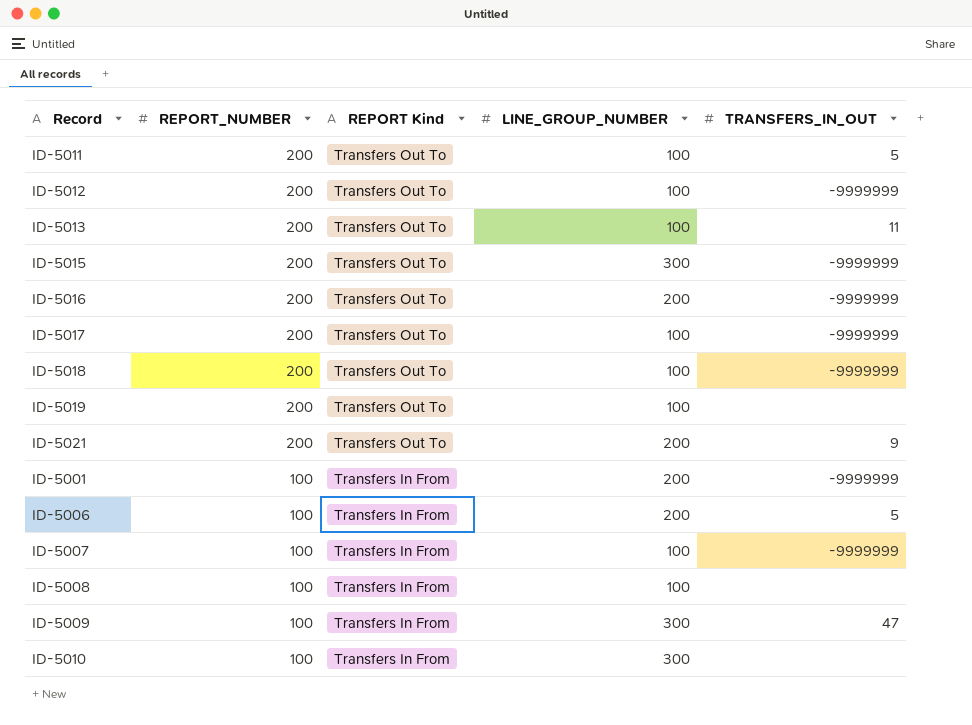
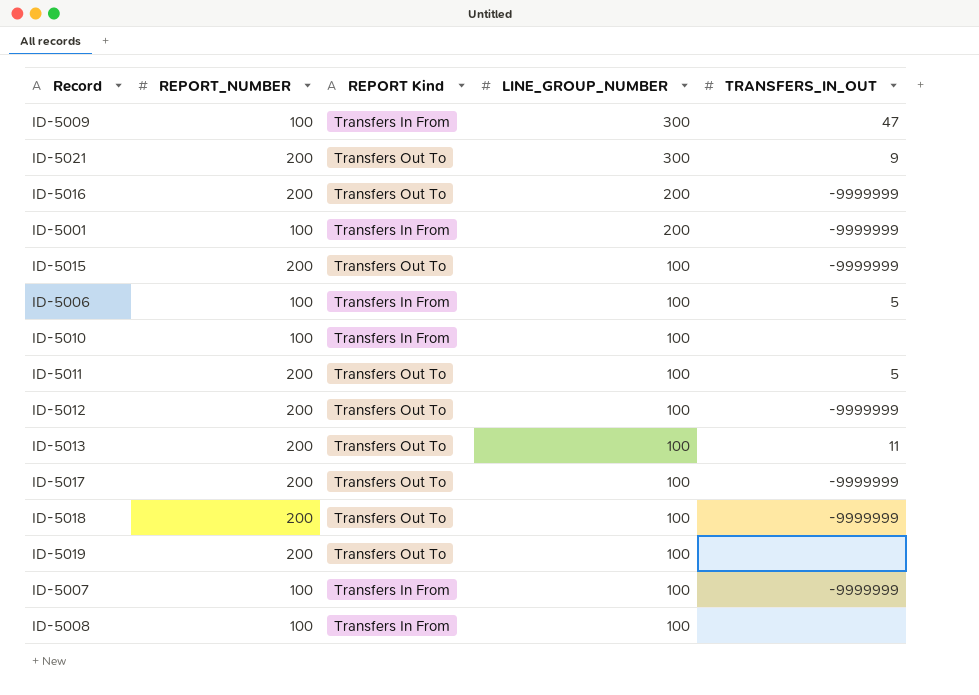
row order: REPORT_NUMBER descending -> LINE_GROUP_NUMBER descending
ID-5021 | LINE_GROUP_NUMBER: 200 -> 300
ID-5015 | LINE_GROUP_NUMBER: 300 -> 100
ID-5006 | LINE_GROUP_NUMBER: 200 -> 100
ID-5010 | LINE_GROUP_NUMBER: 300 -> 100

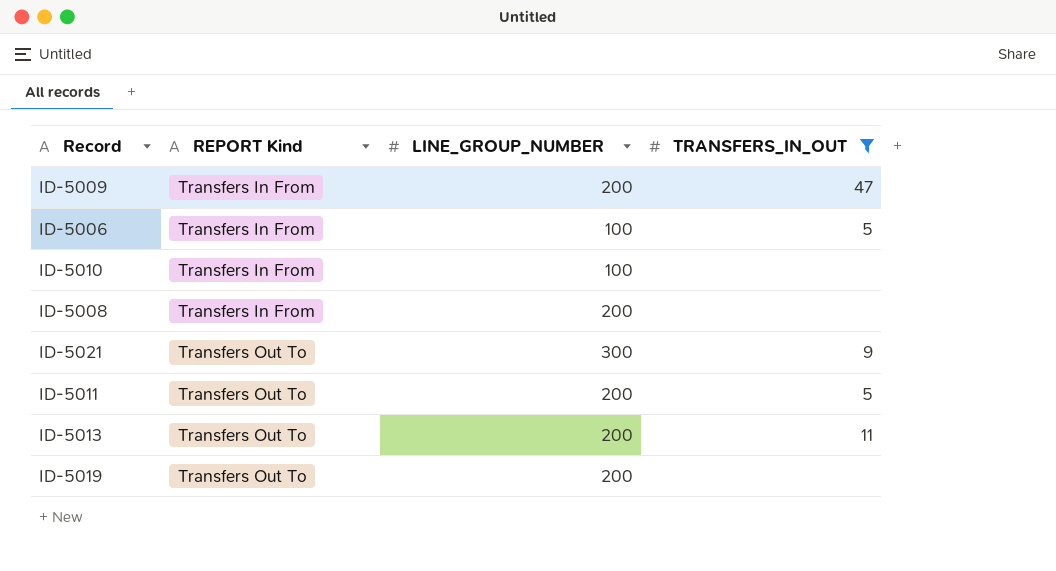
filter: none -> TRANSFERS_IN_OUT != -9999999
row order: LINE_GROUP_NUMBER descending -> REPORT Kind ascending
column REPORT_NUMBER | position: 2 -> none
ID-5009 | LINE_GROUP_NUMBER: 300 -> 200
ID-5008 | LINE_GROUP_NUMBER: 100 -> 200
ID-5011 | LINE_GROUP_NUMBER: 100 -> 200
ID-5013 | LINE_GROUP_NUMBER: 100 -> 200
ID-5019 | LINE_GROUP_NUMBER: 100 -> 200

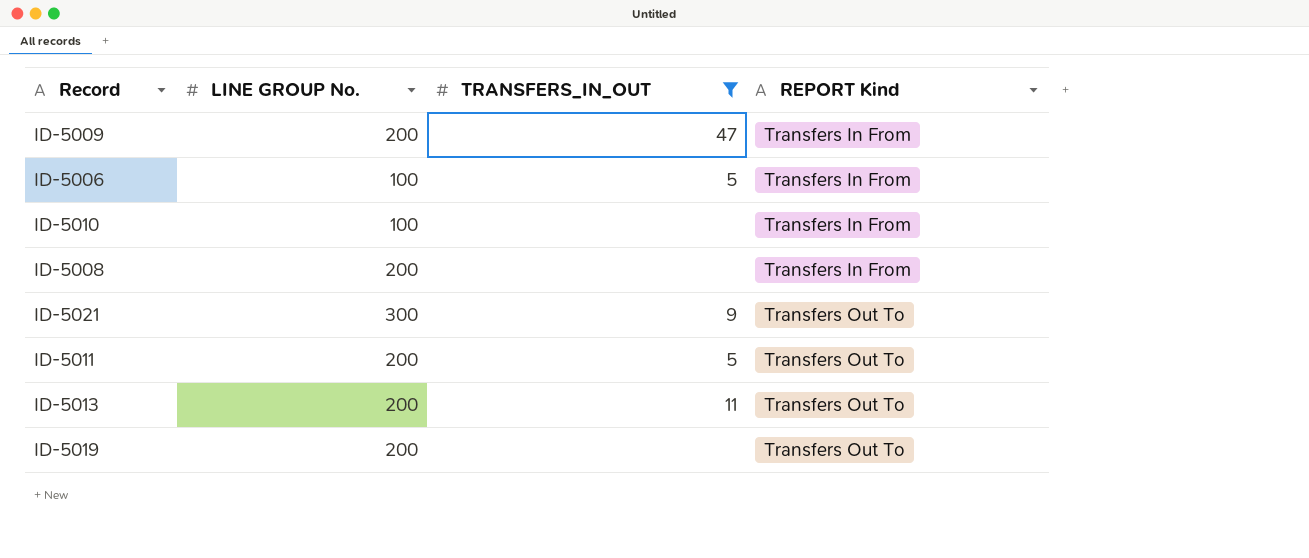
column name: LINE_GROUP_NUMBER -> LINE GROUP No.
column REPORT Kind | position: 2 -> 4

